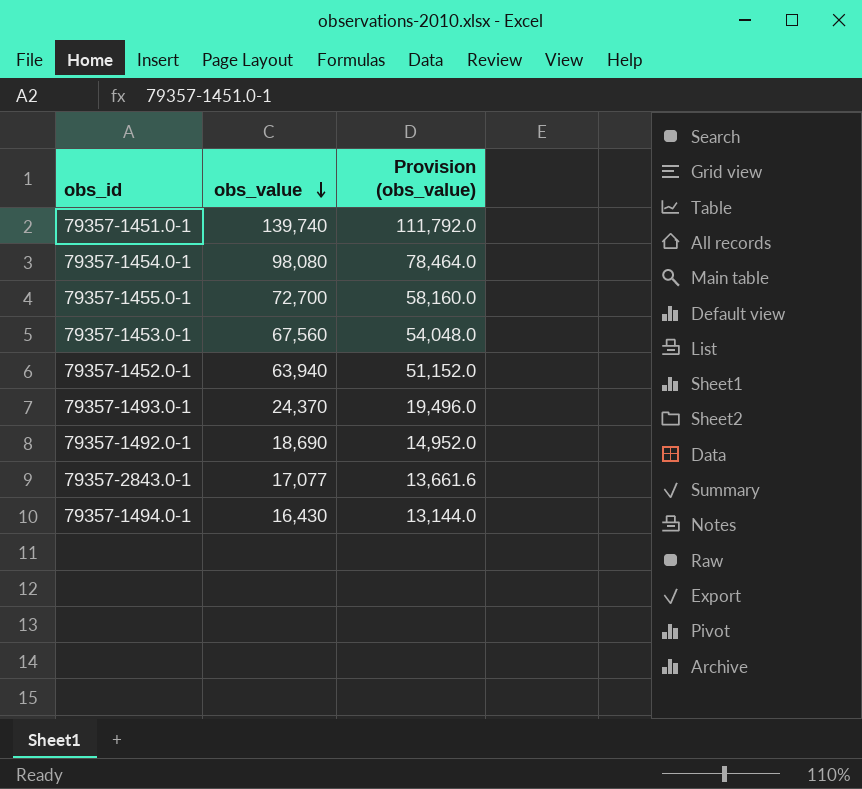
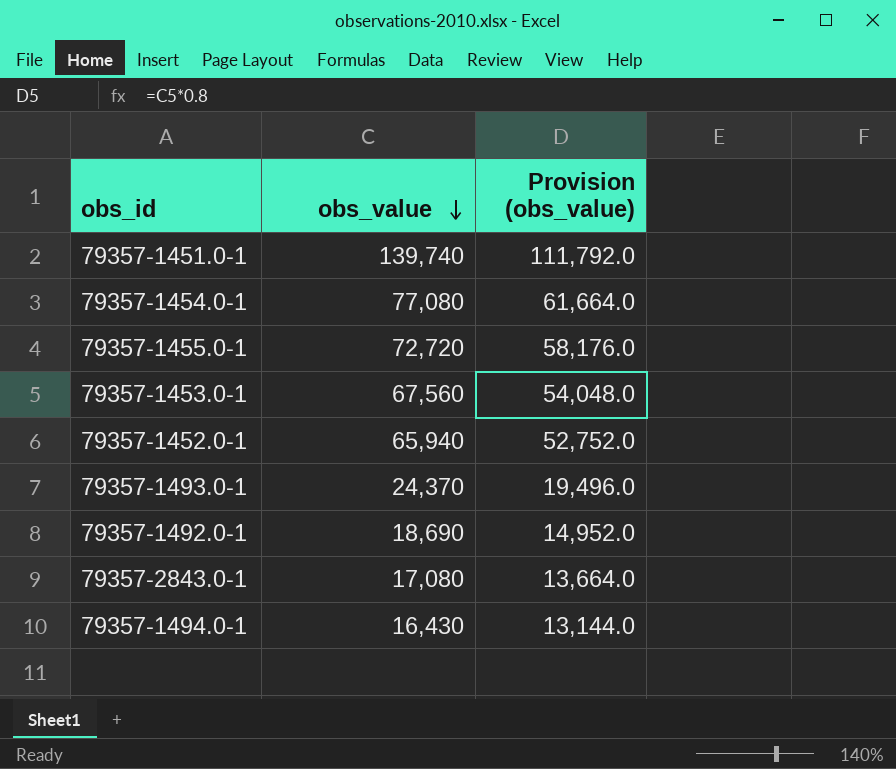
79357-1454.0-1 | obs_value: 98,080 -> 77,080
79357-1454.0-1 | Provision (obs_value): 78,464.0 -> 61,664.0
79357-1455.0-1 | obs_value: 72,700 -> 72,720
79357-1455.0-1 | Provision (obs_value): 58,160.0 -> 58,176.0
79357-1452.0-1 | obs_value: 63,940 -> 65,940
79357-1452.0-1 | Provision (obs_value): 51,152.0 -> 52,752.0
79357-2843.0-1 | obs_value: 17,077 -> 17,080
79357-2843.0-1 | Provision (obs_value): 13,661.6 -> 13,664.0

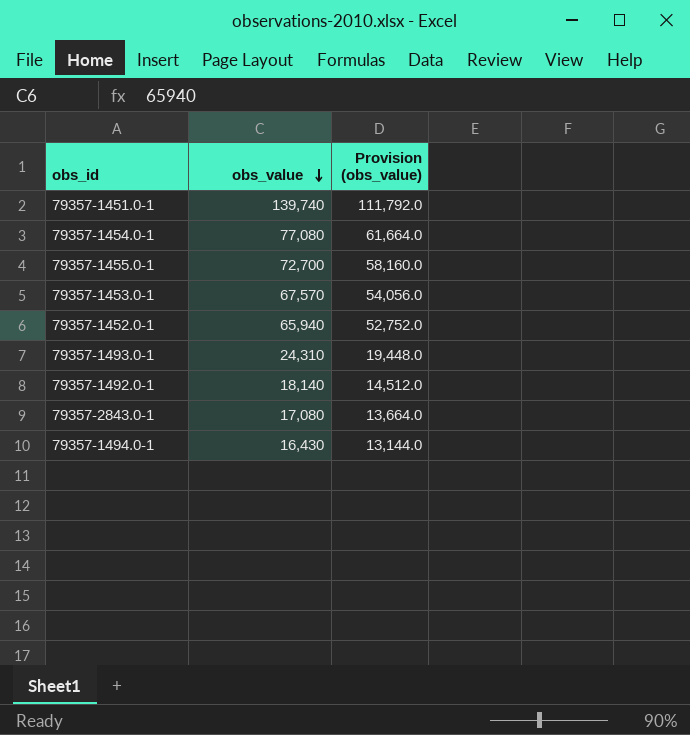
79357-1455.0-1 | obs_value: 72,720 -> 72,700
79357-1455.0-1 | Provision (obs_value): 58,176.0 -> 58,160.0
79357-1453.0-1 | obs_value: 67,560 -> 67,570
79357-1453.0-1 | Provision (obs_value): 54,048.0 -> 54,056.0
79357-1493.0-1 | obs_value: 24,370 -> 24,310
79357-1493.0-1 | Provision (obs_value): 19,496.0 -> 19,448.0
79357-1492.0-1 | obs_value: 18,690 -> 18,140
79357-1492.0-1 | Provision (obs_value): 14,952.0 -> 14,512.0

